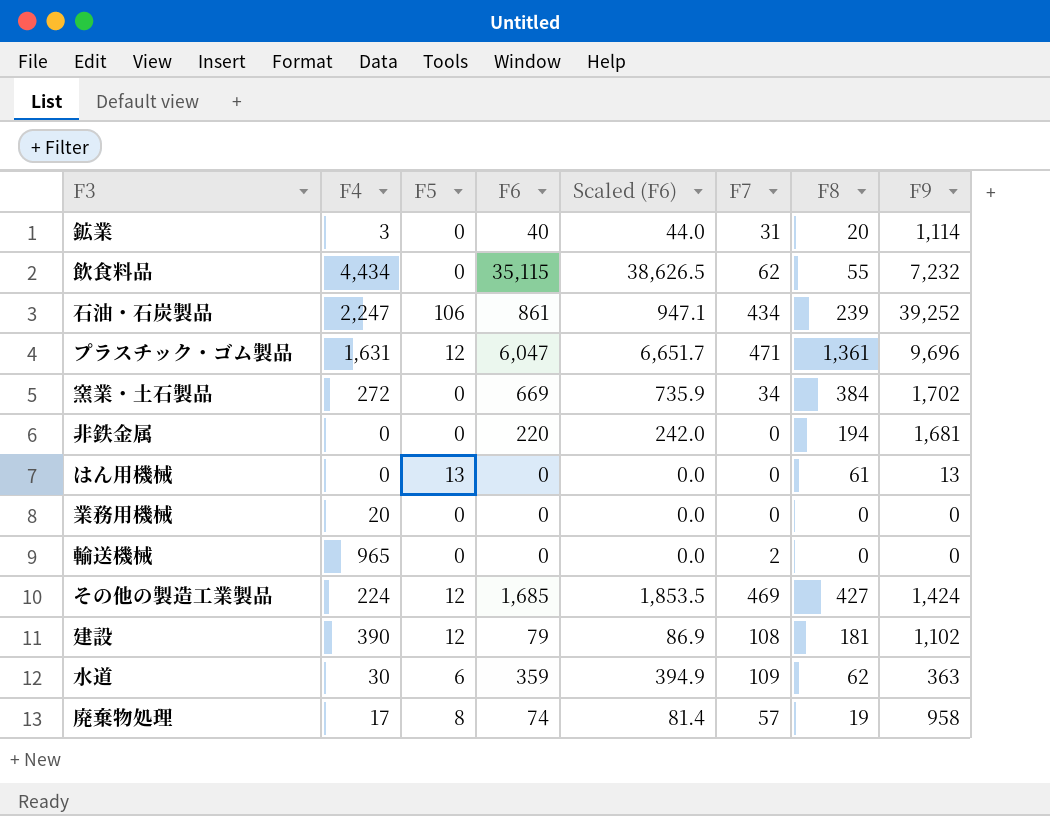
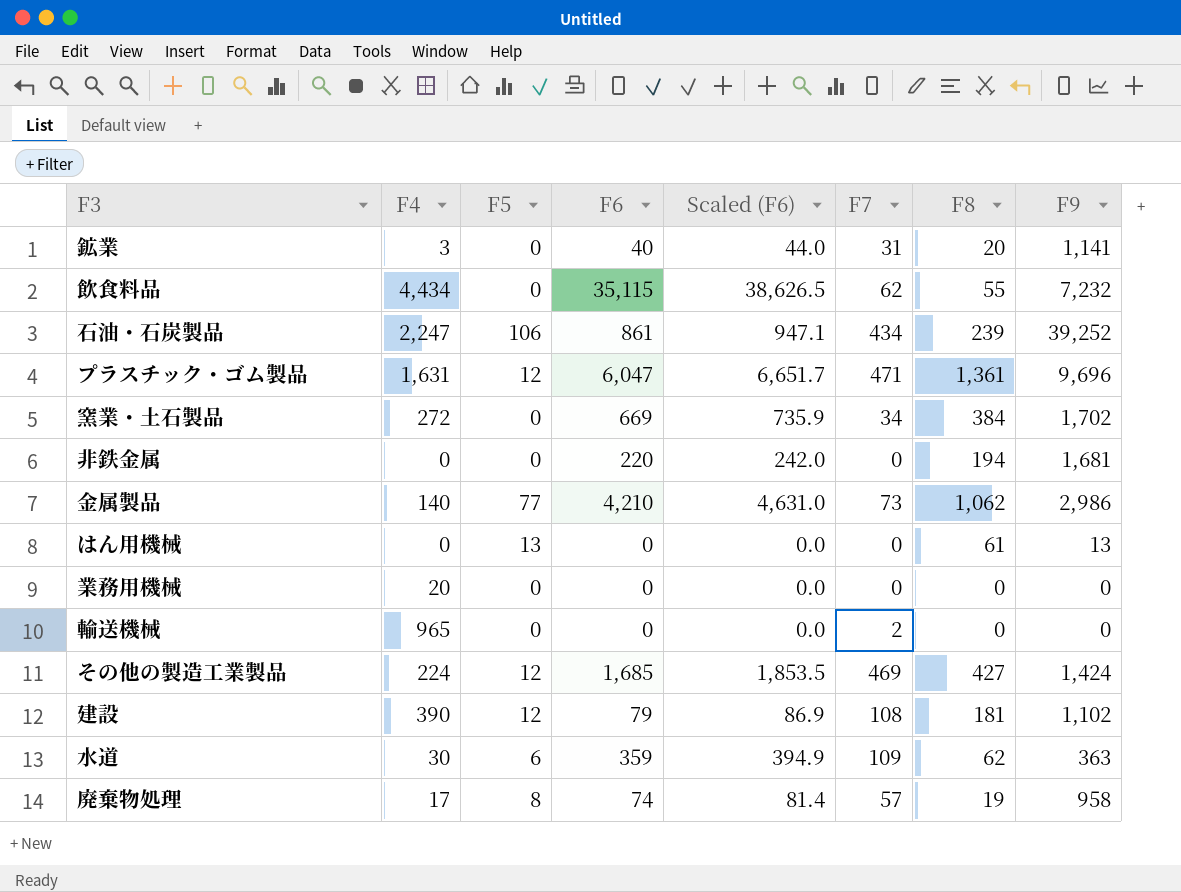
鉱業 | F9: 1,114 -> 1,141
row 金属製品: none -> 140 | 77 | 4,210 | 4,631.0 | 73 | 1,062 | 2,986

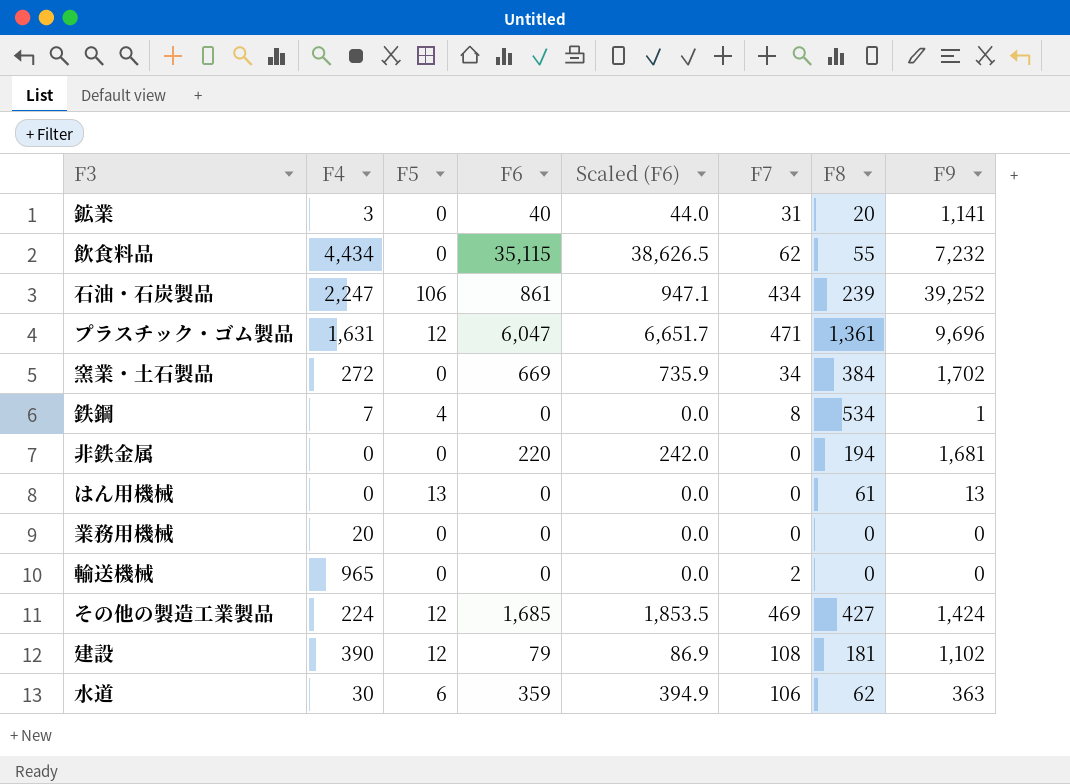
row 金属製品: 140 | 77 | 4,210 | 4,631.0 | 73 | 1,062 | 2,986 -> none
row 廃棄物処理: 17 | 8 | 74 | 81.4 | 57 | 19 | 958 -> none
row 鉄鋼: none -> 7 | 4 | 0 | 0.0 | 8 | 534 | 1
水道 | F7: 109 -> 106

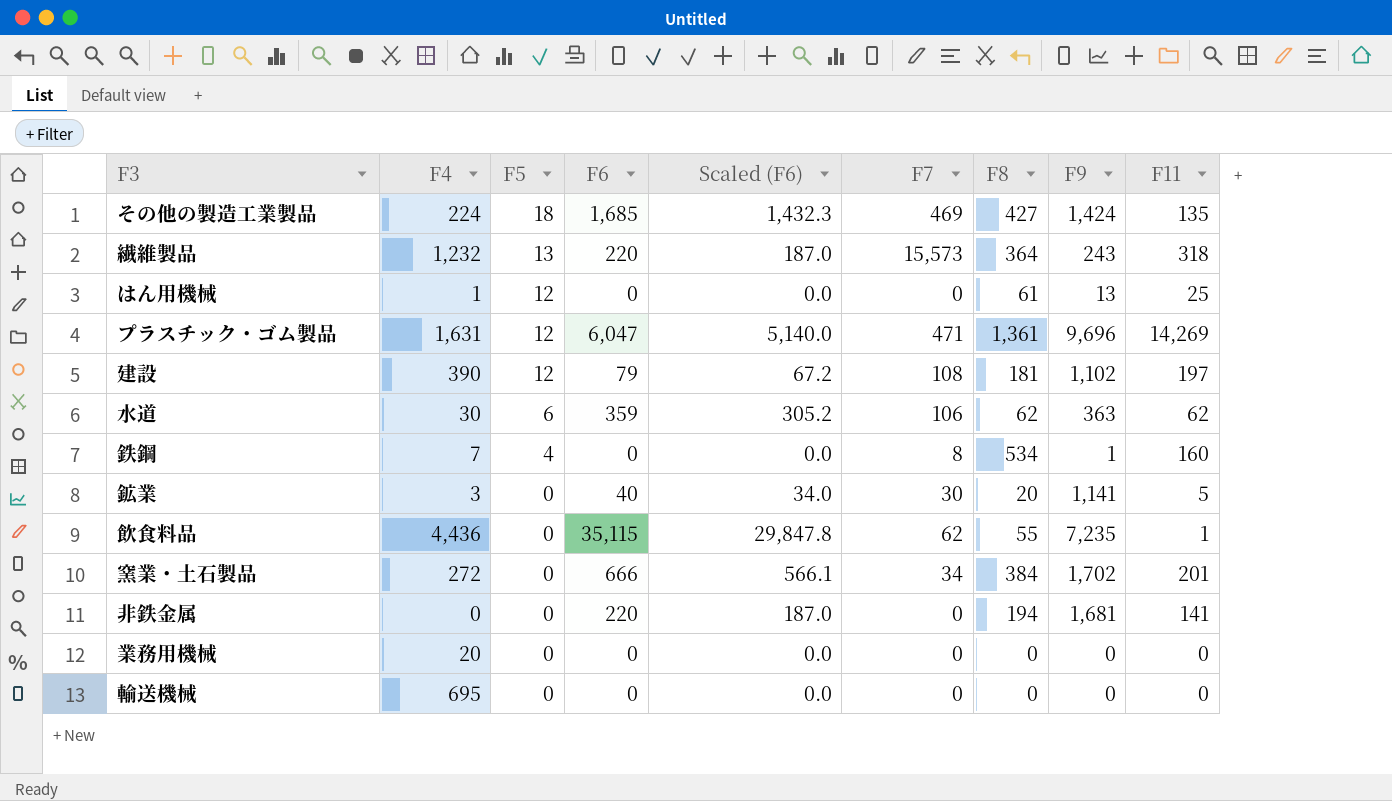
row order: none -> F5 descending
column Scaled (F6) | formula: [F6] * 1.1 -> [F6] * 0.85
column F11 | position: none -> 9
row 石油・石炭製品: 2,247 | 106 | 861 | 947.1 | 434 | 239 | 39,252 -> none
その他の製造工業製品 | F5: 12 -> 18
row 繊維製品: none -> 1,232 | 13 | 220 | 187.0 | 15,573 | 364 | 243 | 318
はん用機械 | F4: 0 -> 1
はん用機械 | F5: 13 -> 12
鉱業 | F7: 31 -> 30
飲食料品 | F4: 4,434 -> 4,436
飲食料品 | F9: 7,232 -> 7,235
窯業・土石製品 | F6: 669 -> 666
輸送機械 | F4: 965 -> 695
輸送機械 | F7: 2 -> 0

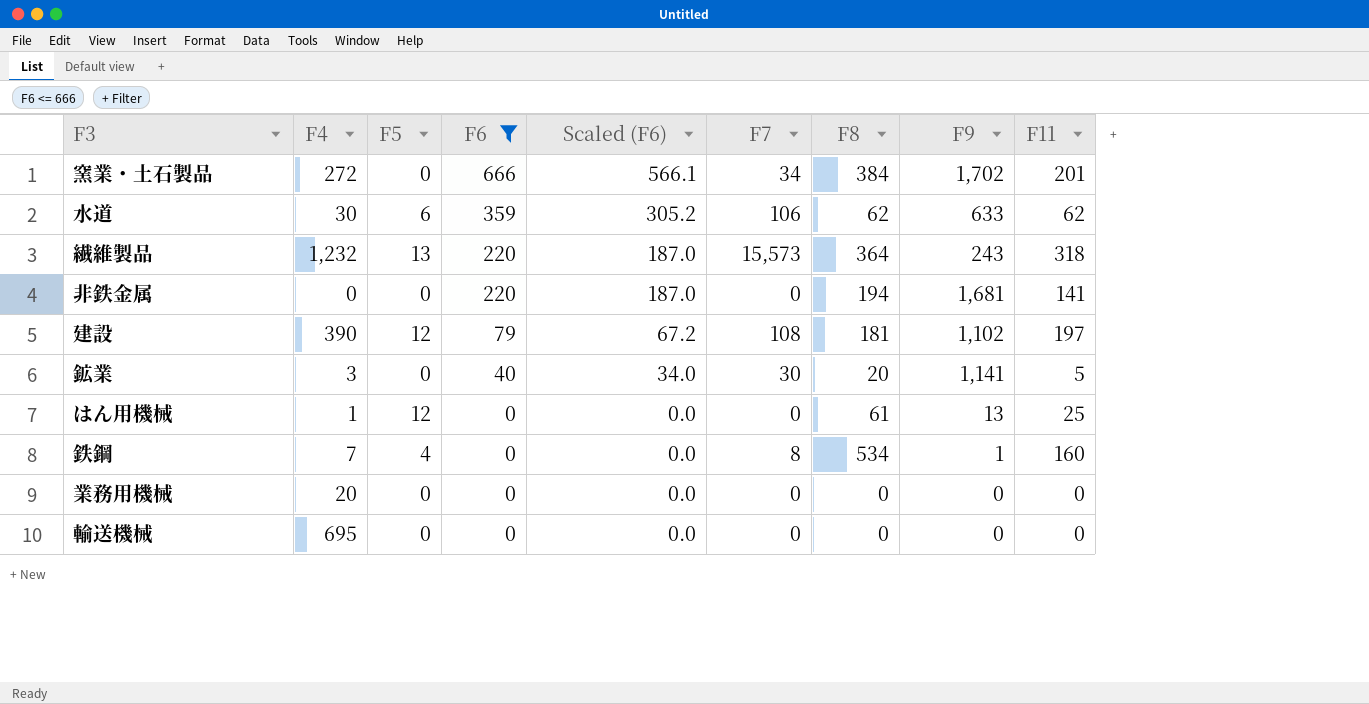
filter: none -> F6 <= 666
row order: F5 descending -> F6 descending
水道 | F9: 363 -> 633

